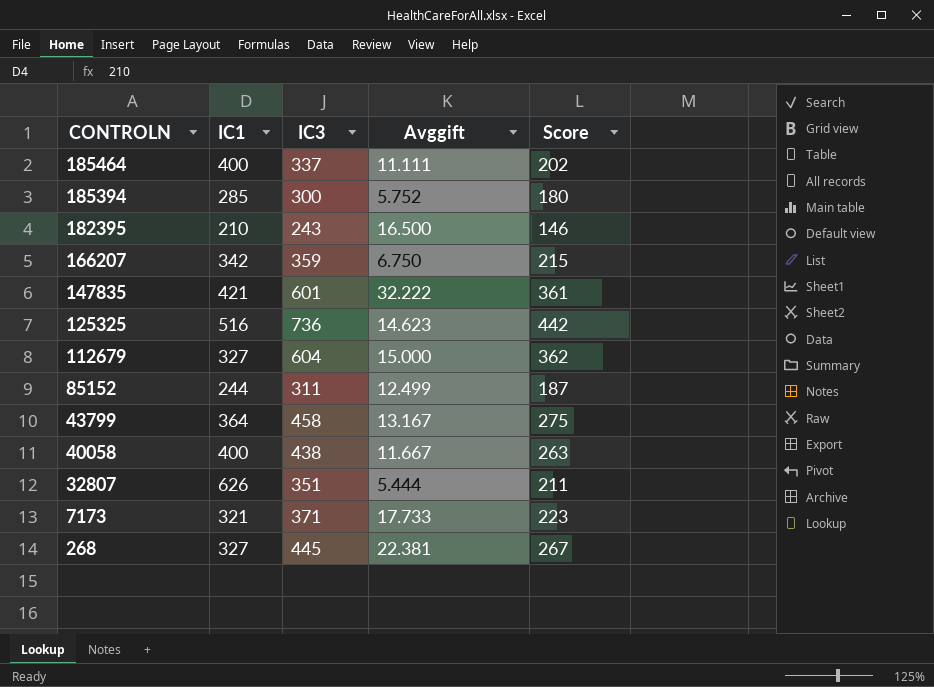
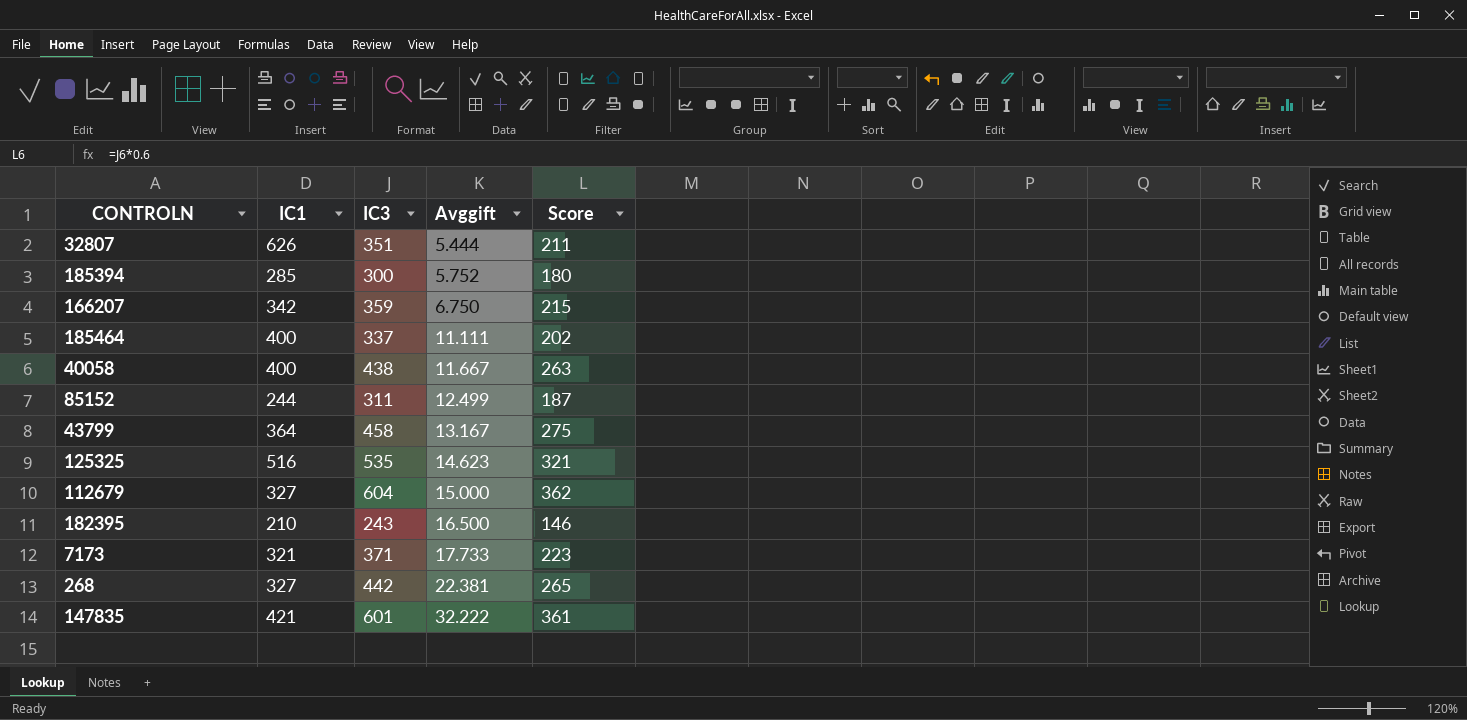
row order: CONTROLN descending -> Avggift ascending
125325 | IC3: 736 -> 535
125325 | Score: 442 -> 321
268 | IC3: 445 -> 442
268 | Score: 267 -> 265

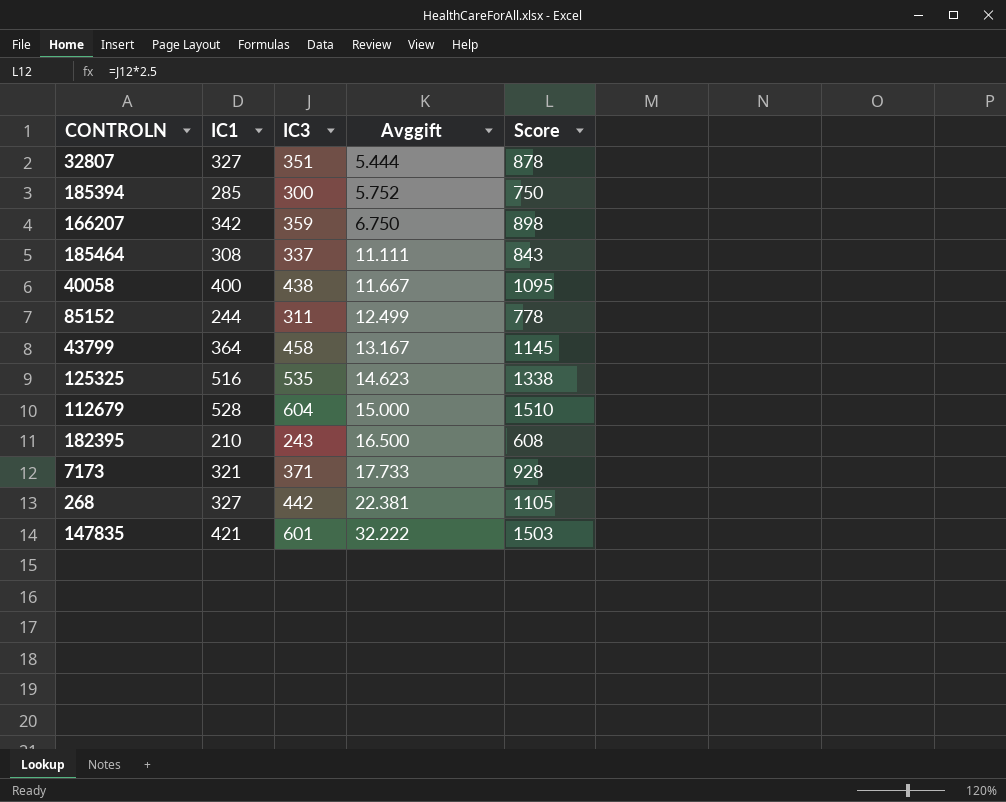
column Score | formula: [IC3] * 0.6 -> [IC3] * 2.5
32807 | IC1: 626 -> 327
185464 | IC1: 400 -> 308
112679 | IC1: 327 -> 528

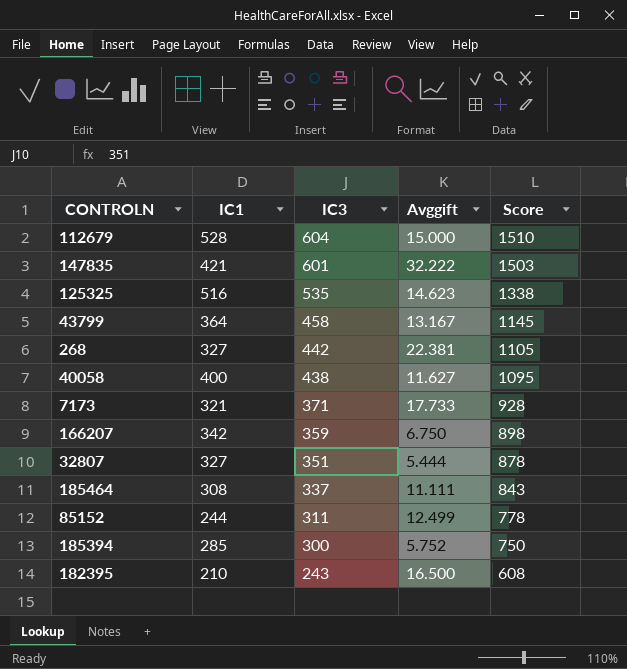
row order: Avggift ascending -> IC3 descending
40058 | Avggift: 11.667 -> 11.627

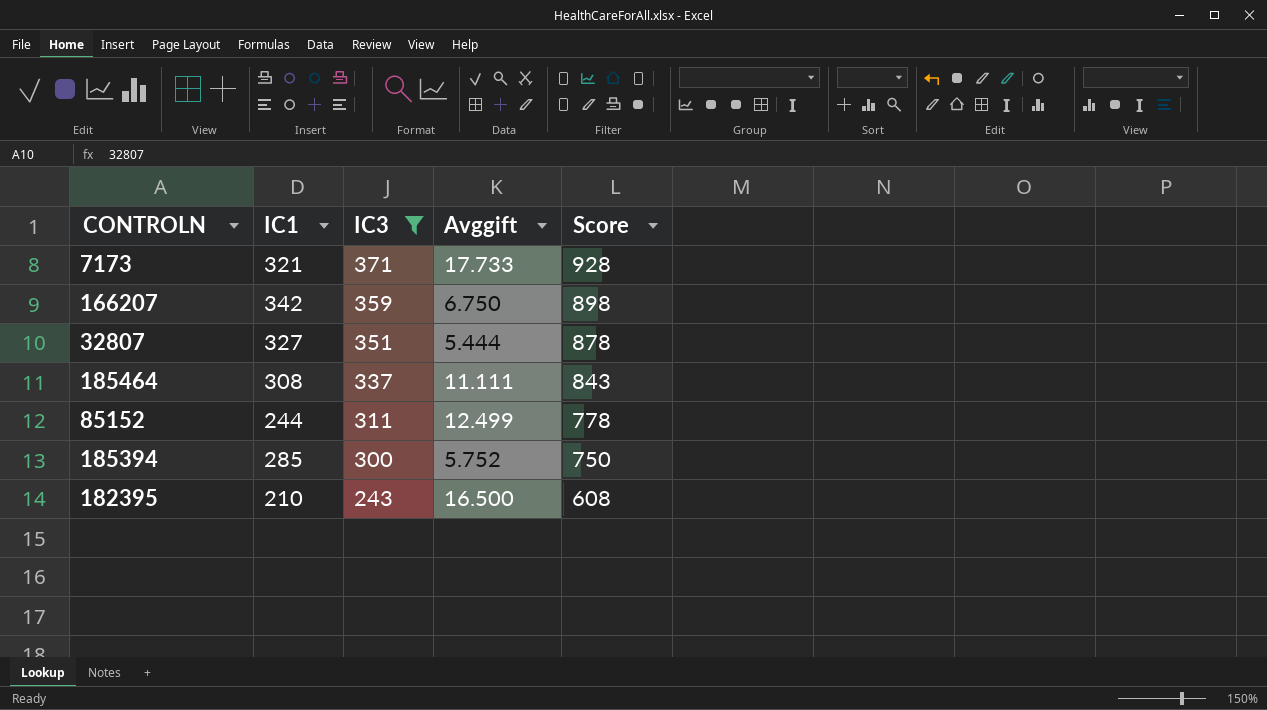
filter: none -> IC3 <= 371

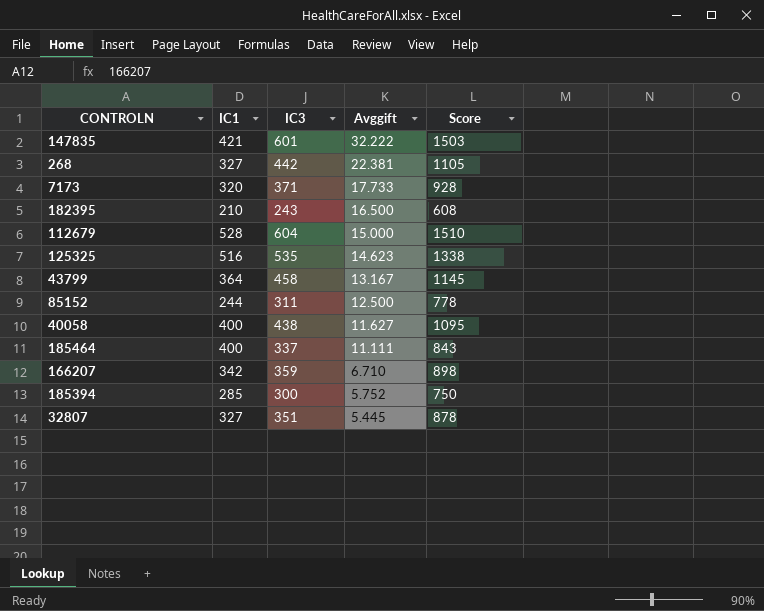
filter: IC3 <= 371 -> none
row order: IC3 descending -> Avggift descending
7173 | IC1: 321 -> 320
85152 | Avggift: 12.499 -> 12.500
185464 | IC1: 308 -> 400
166207 | Avggift: 6.750 -> 6.710
32807 | Avggift: 5.444 -> 5.445

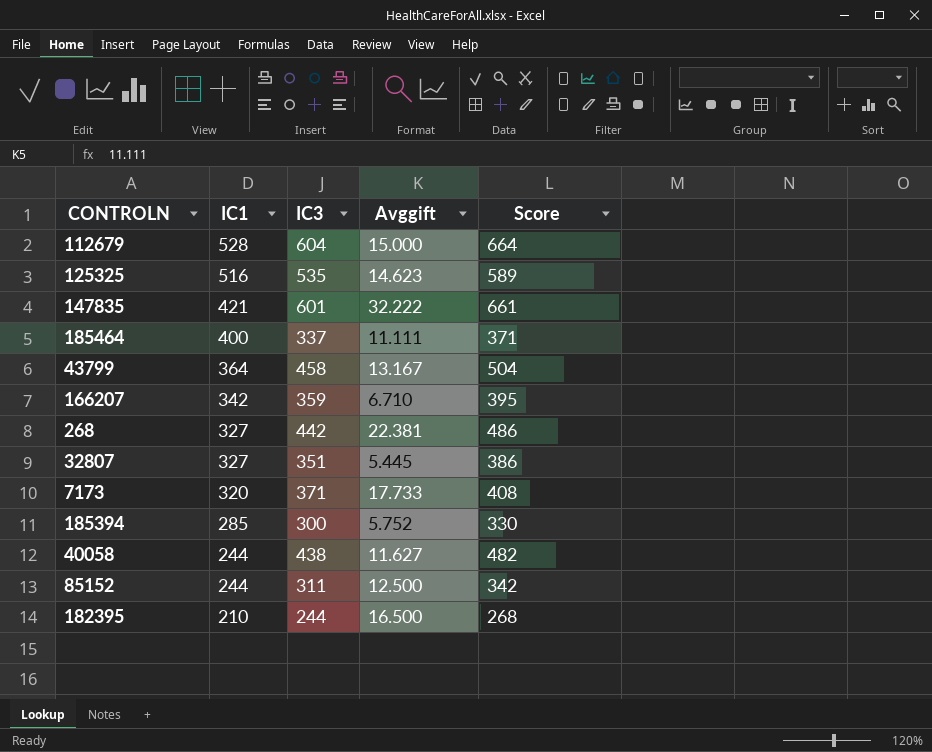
row order: Avggift descending -> IC1 descending
column Score | formula: [IC3] * 2.5 -> [IC3] * 1.1
40058 | IC1: 400 -> 244
182395 | IC3: 243 -> 244

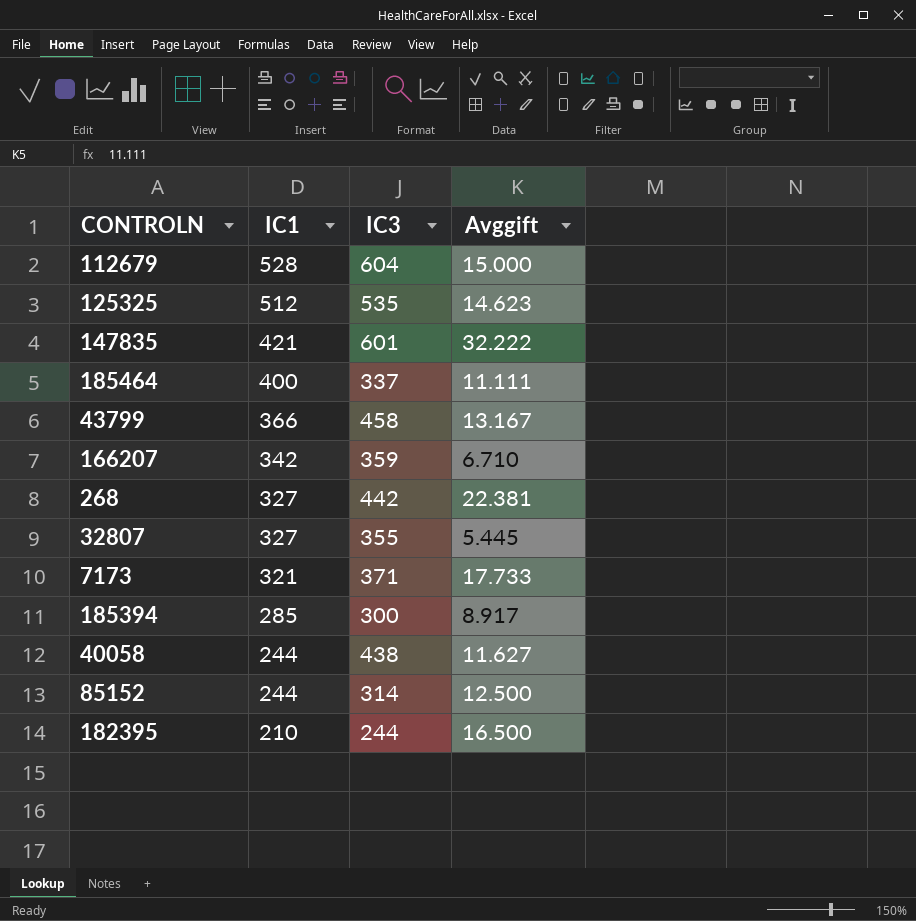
column Score | formula: [IC3] * 1.1 -> none
125325 | IC1: 516 -> 512
43799 | IC1: 364 -> 366
32807 | IC3: 351 -> 355
7173 | IC1: 320 -> 321
185394 | Avggift: 5.752 -> 8.917
85152 | IC3: 311 -> 314

